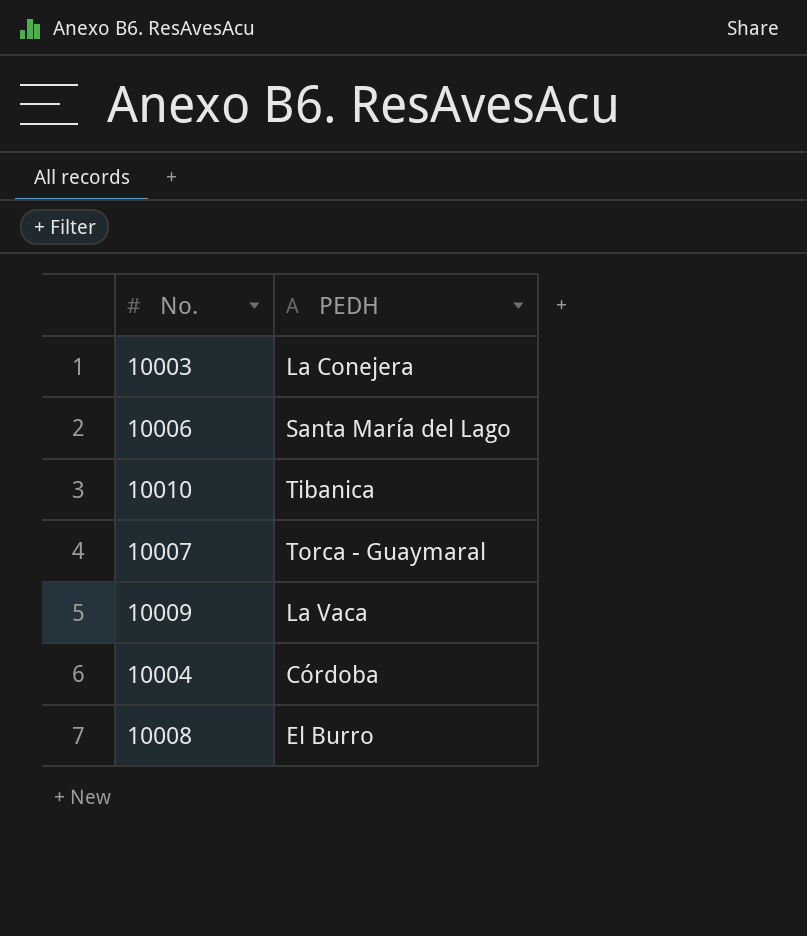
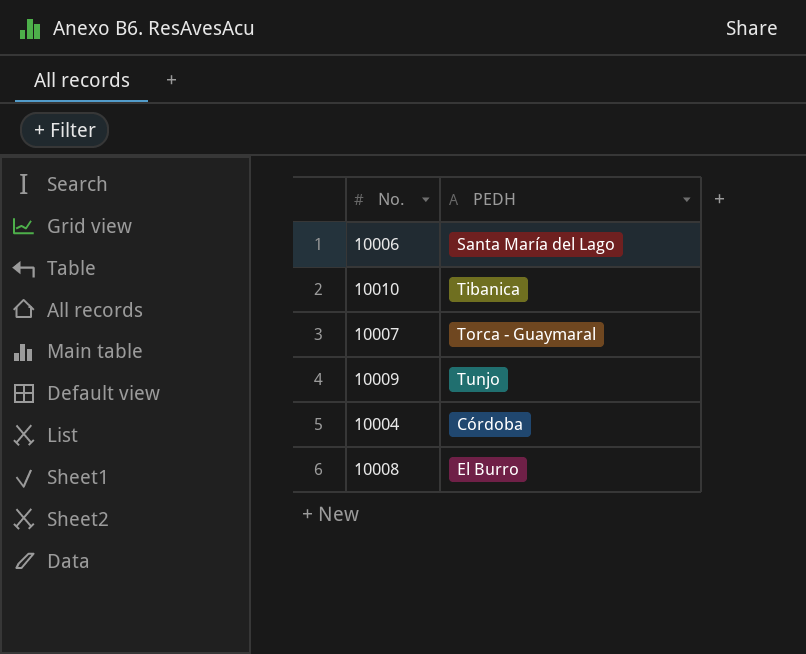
row 10003: La Conejera -> none
10009 | PEDH: La Vaca -> Tunjo

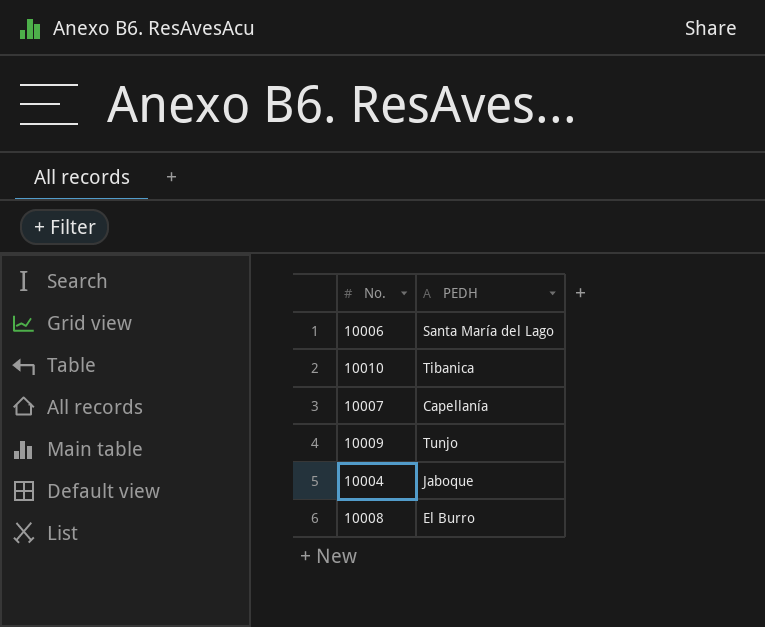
10007 | PEDH: Torca - Guaymaral -> Capellanía
10004 | PEDH: Córdoba -> Jaboque

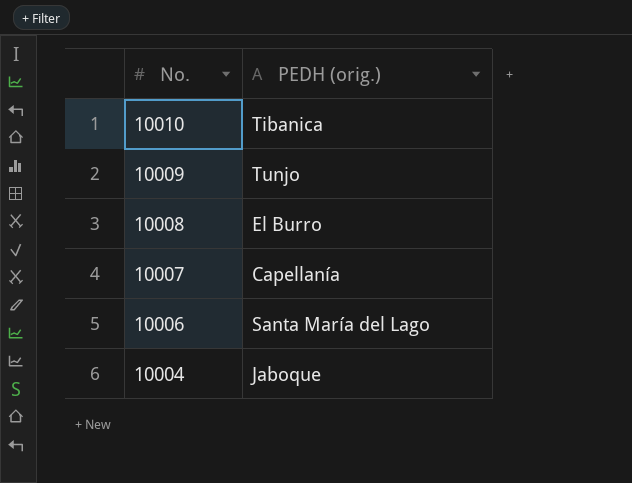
row order: none -> No. descending
column name: PEDH -> PEDH (orig.)

